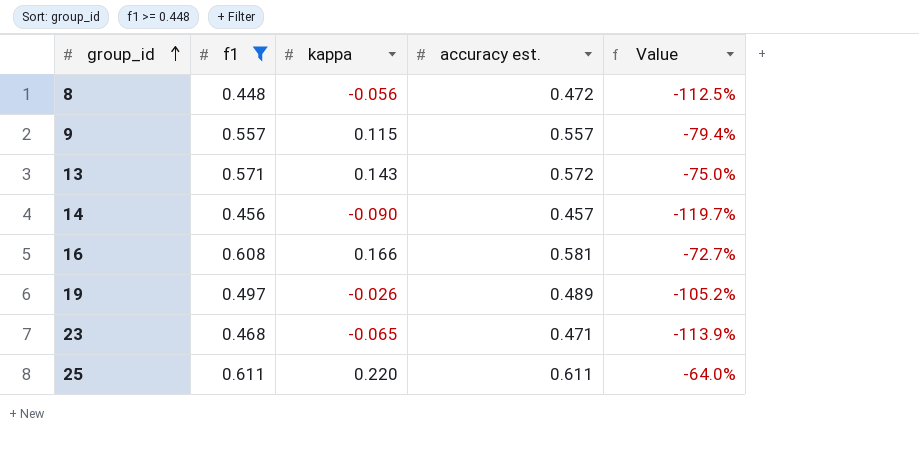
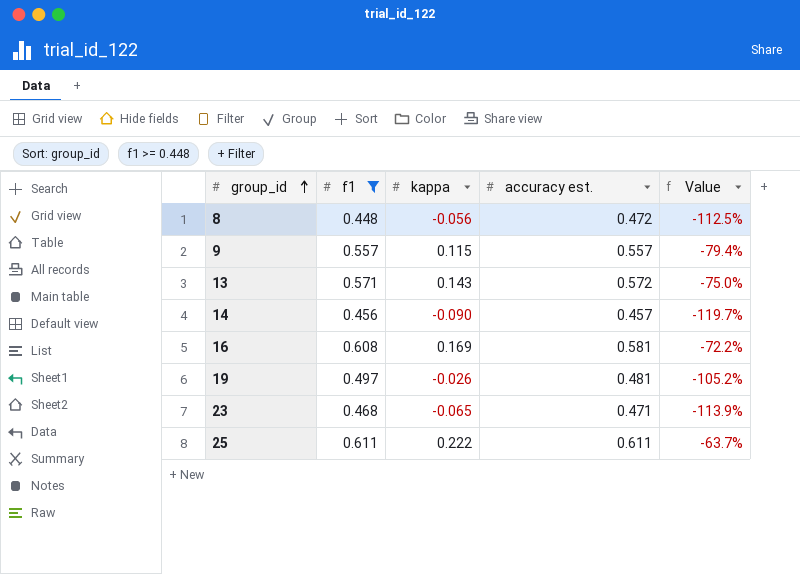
16 | kappa: 0.166 -> 0.169
16 | Value: -72.7% -> -72.2%
19 | accuracy est.: 0.489 -> 0.481
25 | kappa: 0.220 -> 0.222
25 | Value: -64.0% -> -63.7%

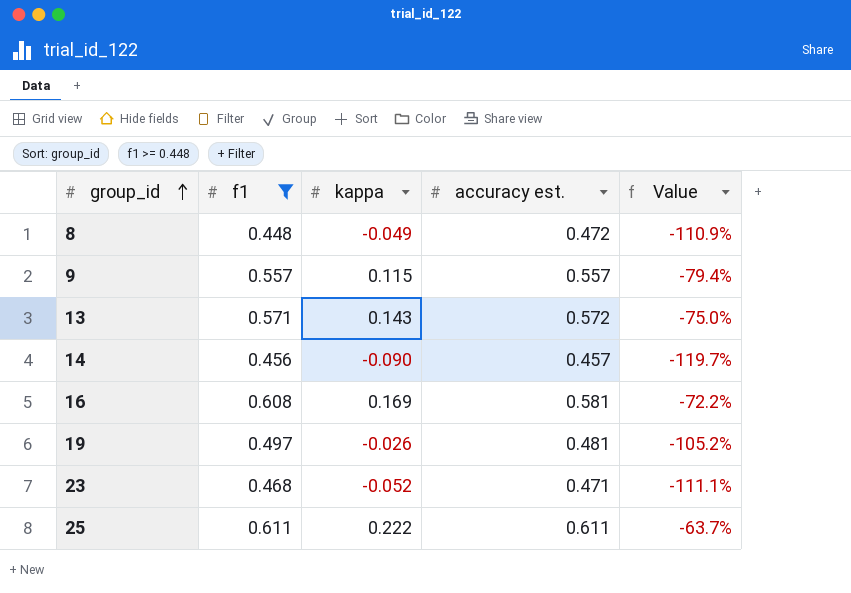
8 | kappa: -0.056 -> -0.049
8 | Value: -112.5% -> -110.9%
23 | kappa: -0.065 -> -0.052
23 | Value: -113.9% -> -111.1%

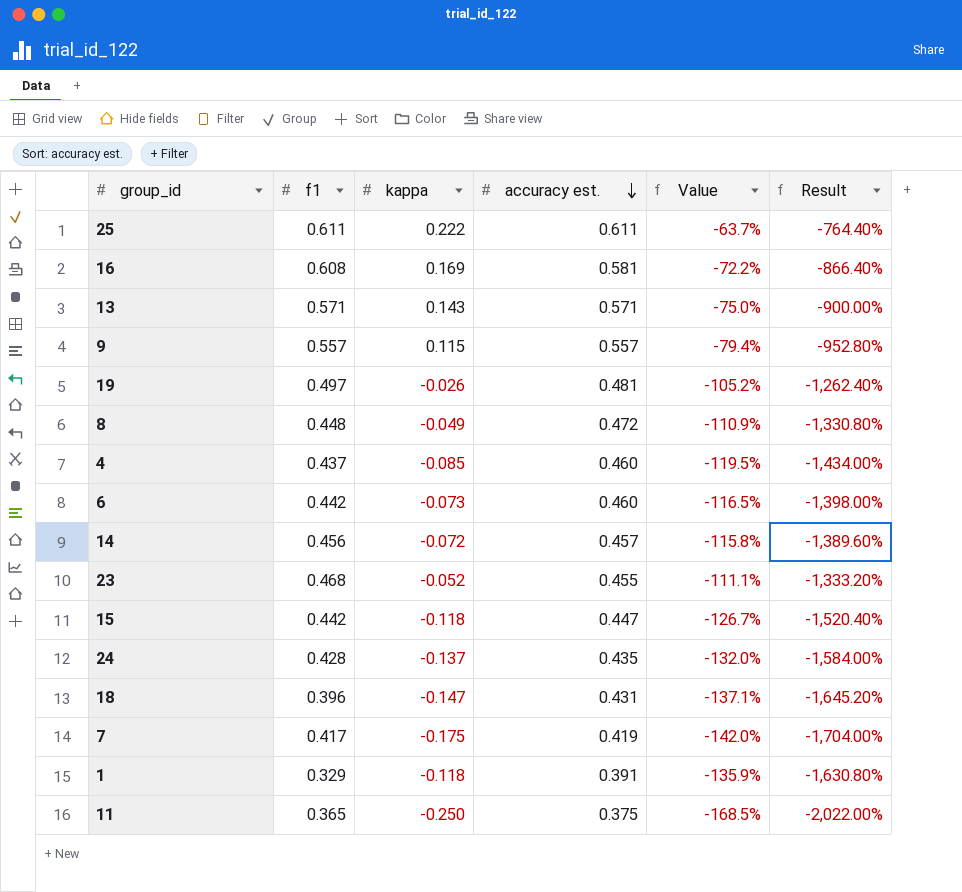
filter: f1 >= 0.448 -> none
row order: group_id ascending -> accuracy est. descending
column Result | formula: none -> [Value] * 12
13 | accuracy est.: 0.572 -> 0.571
14 | kappa: -0.090 -> -0.072
14 | Value: -119.7% -> -115.8%
23 | accuracy est.: 0.471 -> 0.455

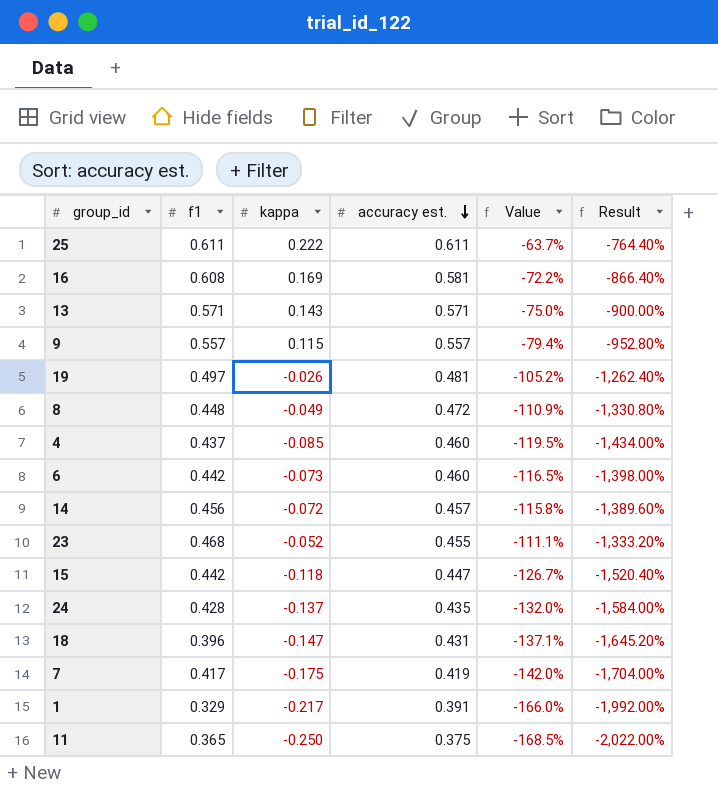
1 | kappa: -0.118 -> -0.217
1 | Value: -135.9% -> -166.0%
1 | Result: -1,630.80% -> -1,992.00%

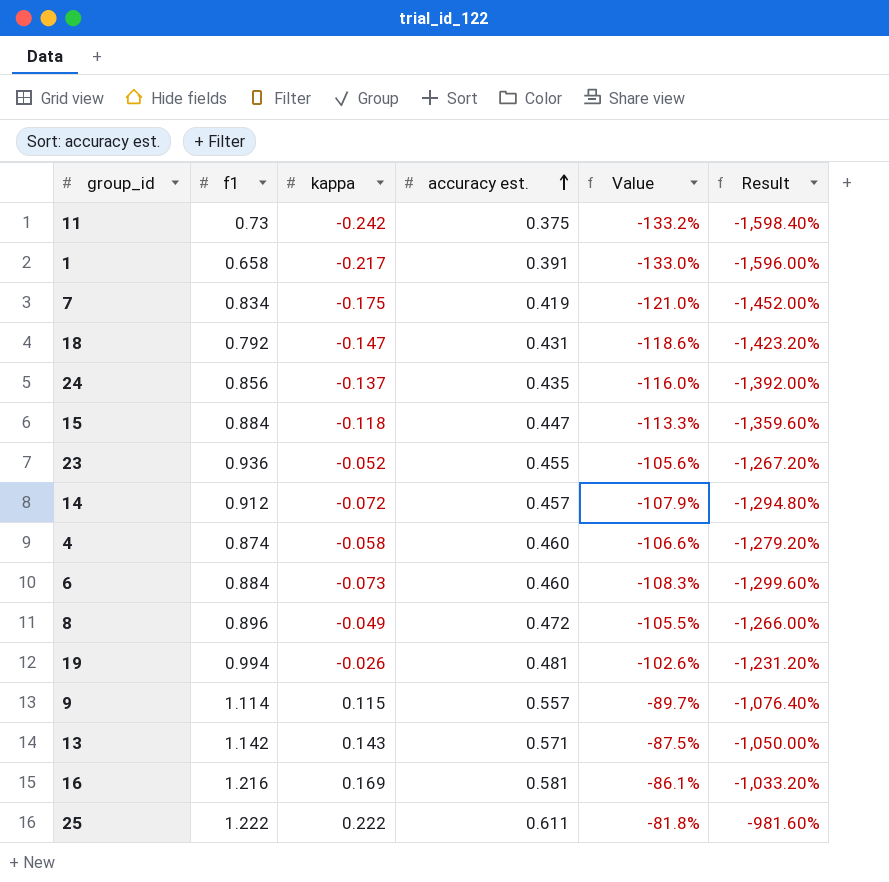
row order: accuracy est. descending -> accuracy est. ascending
11 | f1: 0.365 -> 0.73
11 | kappa: -0.250 -> -0.242
11 | Value: -168.5% -> -133.2%
11 | Result: -2,022.00% -> -1,598.40%
1 | f1: 0.329 -> 0.658
1 | Value: -166.0% -> -133.0%
1 | Result: -1,992.00% -> -1,596.00%
7 | f1: 0.417 -> 0.834
7 | Value: -142.0% -> -121.0%
7 | Result: -1,704.00% -> -1,452.00%
18 | f1: 0.396 -> 0.792
18 | Value: -137.1% -> -118.6%
18 | Result: -1,645.20% -> -1,423.20%
24 | f1: 0.428 -> 0.856
24 | Value: -132.0% -> -116.0%
24 | Result: -1,584.00% -> -1,392.00%
15 | f1: 0.442 -> 0.884
15 | Value: -126.7% -> -113.3%
15 | Result: -1,520.40% -> -1,359.60%
23 | f1: 0.468 -> 0.936
23 | Value: -111.1% -> -105.6%
23 | Result: -1,333.20% -> -1,267.20%
14 | f1: 0.456 -> 0.912
14 | Value: -115.8% -> -107.9%
14 | Result: -1,389.60% -> -1,294.80%
4 | f1: 0.437 -> 0.874
4 | kappa: -0.085 -> -0.058
4 | Value: -119.5% -> -106.6%
4 | Result: -1,434.00% -> -1,279.20%
6 | f1: 0.442 -> 0.884
6 | Value: -116.5% -> -108.3%
6 | Result: -1,398.00% -> -1,299.60%
8 | f1: 0.448 -> 0.896
8 | Value: -110.9% -> -105.5%
8 | Result: -1,330.80% -> -1,266.00%
19 | f1: 0.497 -> 0.994
19 | Value: -105.2% -> -102.6%
19 | Result: -1,262.40% -> -1,231.20%
9 | f1: 0.557 -> 1.114
9 | Value: -79.4% -> -89.7%
9 | Result: -952.80% -> -1,076.40%
13 | f1: 0.571 -> 1.142
13 | Value: -75.0% -> -87.5%
13 | Result: -900.00% -> -1,050.00%
16 | f1: 0.608 -> 1.216
16 | Value: -72.2% -> -86.1%
16 | Result: -866.40% -> -1,033.20%
25 | f1: 0.611 -> 1.222
25 | Value: -63.7% -> -81.8%
25 | Result: -764.40% -> -981.60%

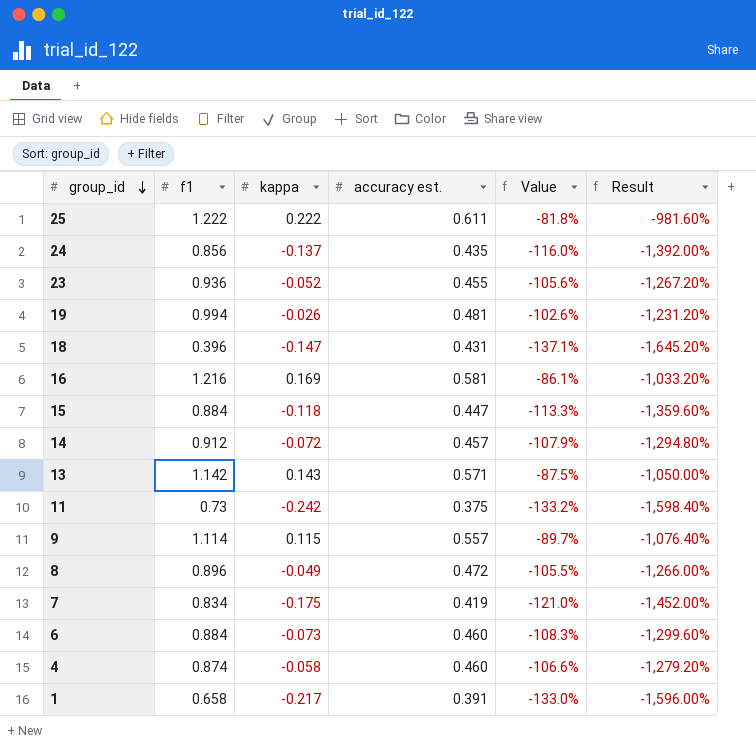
row order: accuracy est. ascending -> group_id descending
18 | f1: 0.792 -> 0.396
18 | Value: -118.6% -> -137.1%
18 | Result: -1,423.20% -> -1,645.20%

